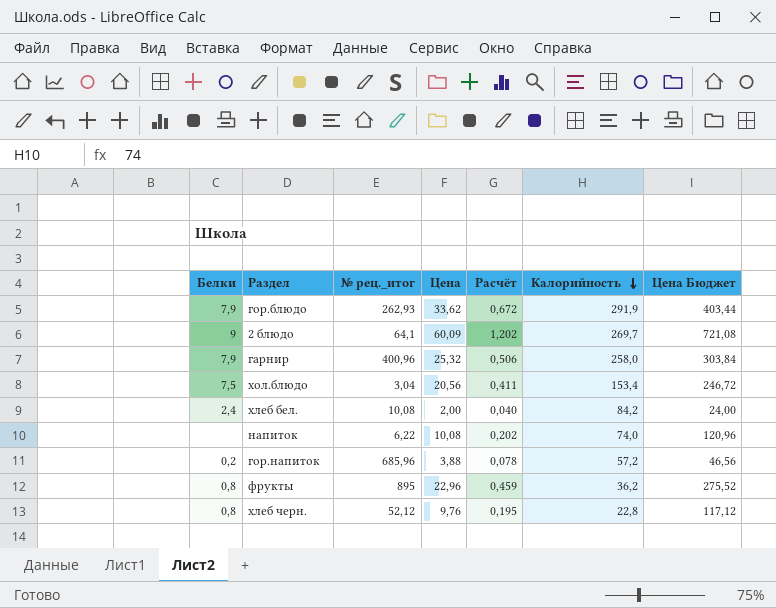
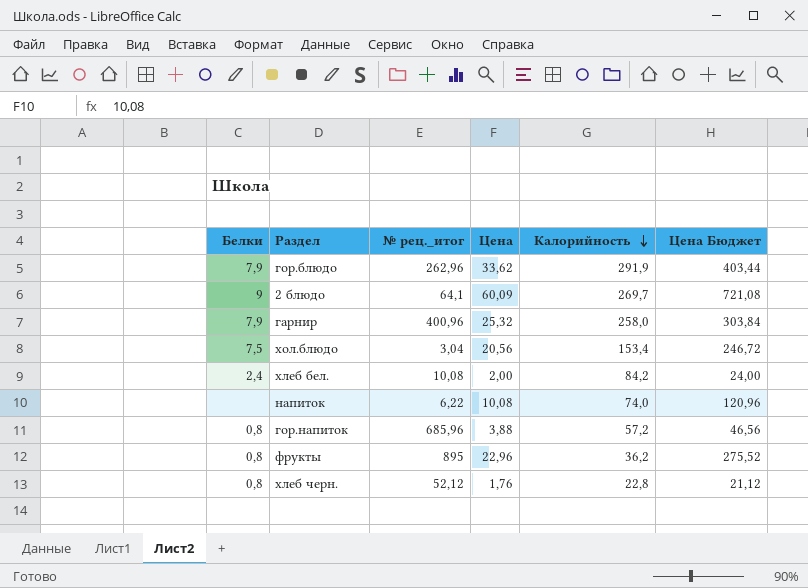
column Расчёт | formula: [Цена] * 0,02 -> none
гор.блюдо | № рец._итог: 262,93 -> 262,96
гор.напиток | Белки: 0,2 -> 0,8
хлеб черн. | Цена: 9,76 -> 1,76
хлеб черн. | Цена Бюджет: 117,12 -> 21,12

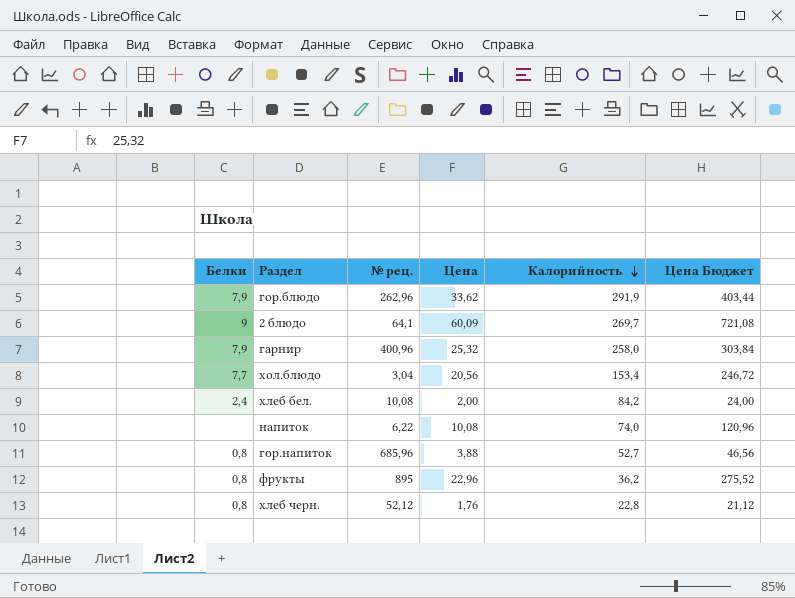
column name: № рец._итог -> № рец.
хол.блюдо | Белки: 7,5 -> 7,7
гор.напиток | Калорийность: 57,2 -> 52,7

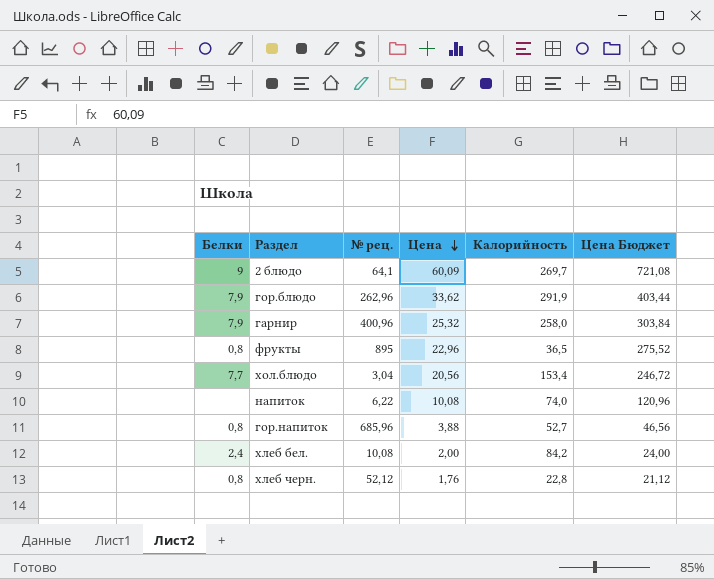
row order: Калорийность descending -> Цена descending
фрукты | Калорийность: 36,2 -> 36,5

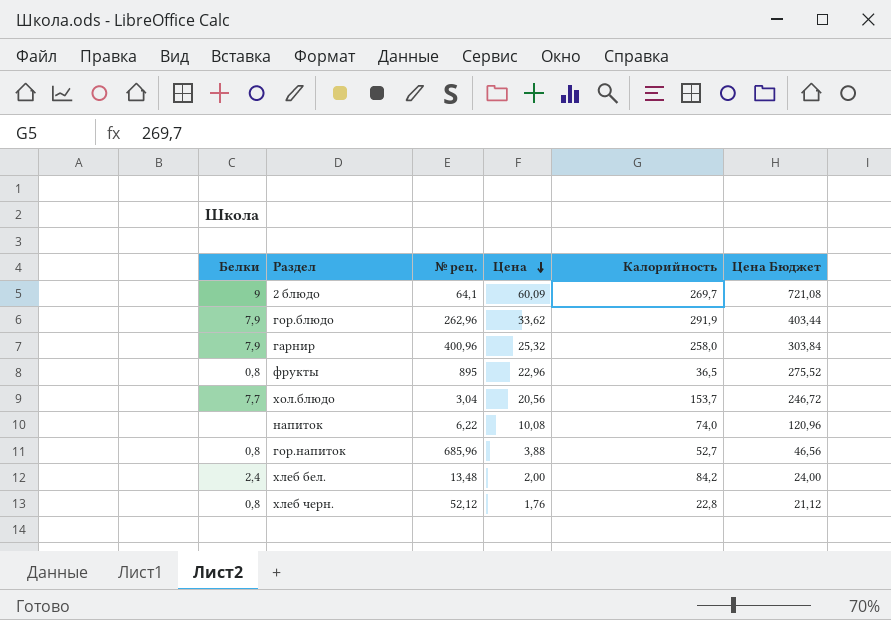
хол.блюдо | Калорийность: 153,4 -> 153,7
хлеб бел. | № рец.: 10,08 -> 13,48

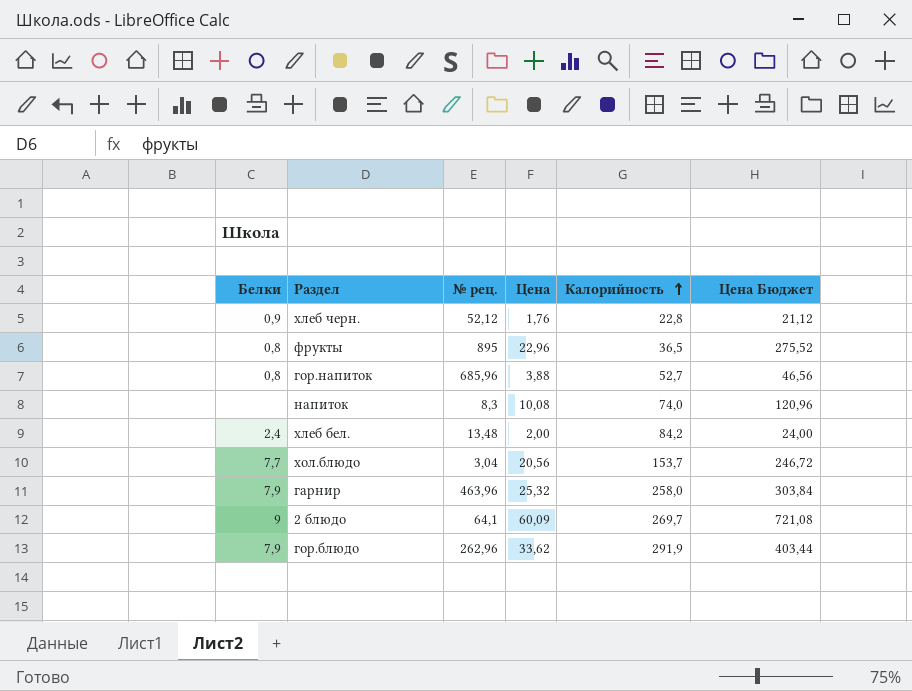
row order: Цена descending -> Калорийность ascending
хлеб черн. | Белки: 0,8 -> 0,9
напиток | № рец.: 6,22 -> 8,3
гарнир | № рец.: 400,96 -> 463,96

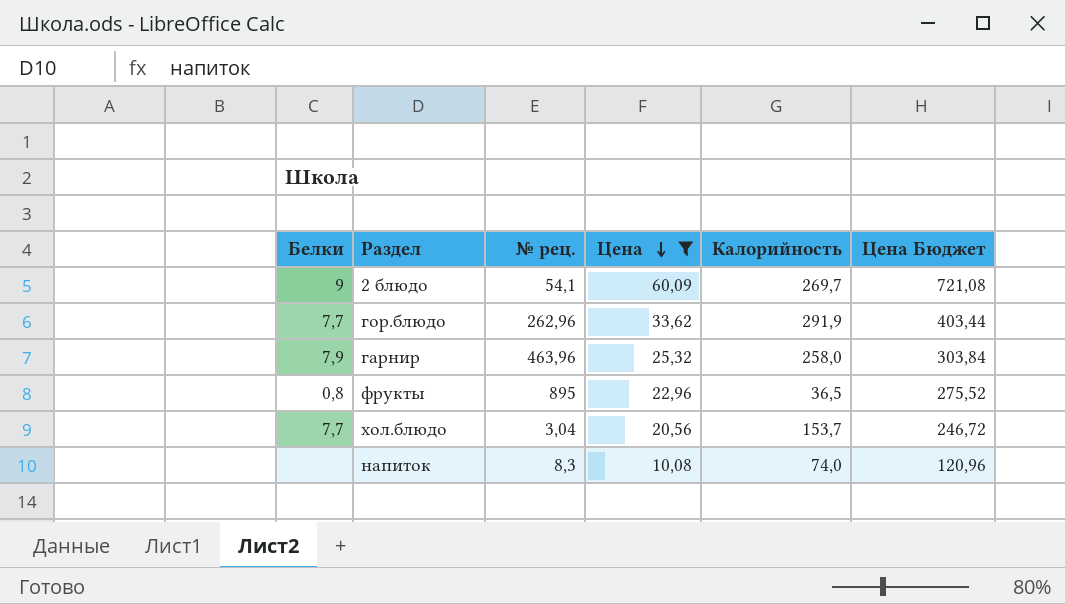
filter: none -> Цена >= 10,08
row order: Калорийность ascending -> Цена descending
2 блюдо | № рец.: 64,1 -> 54,1
гор.блюдо | Белки: 7,9 -> 7,7

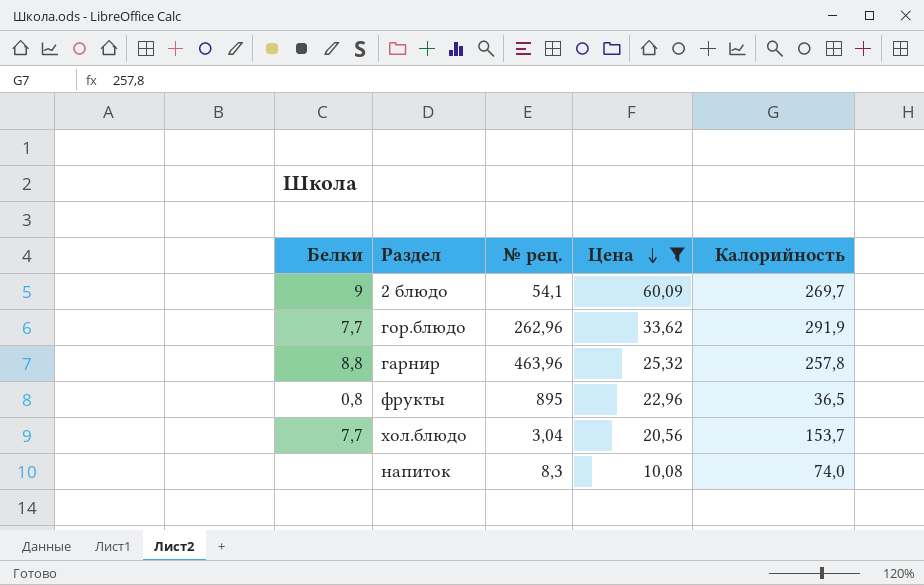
column Цена Бюджет | formula: [Цена] * 12 -> none
гарнир | Белки: 7,9 -> 8,8
гарнир | Калорийность: 258,0 -> 257,8

